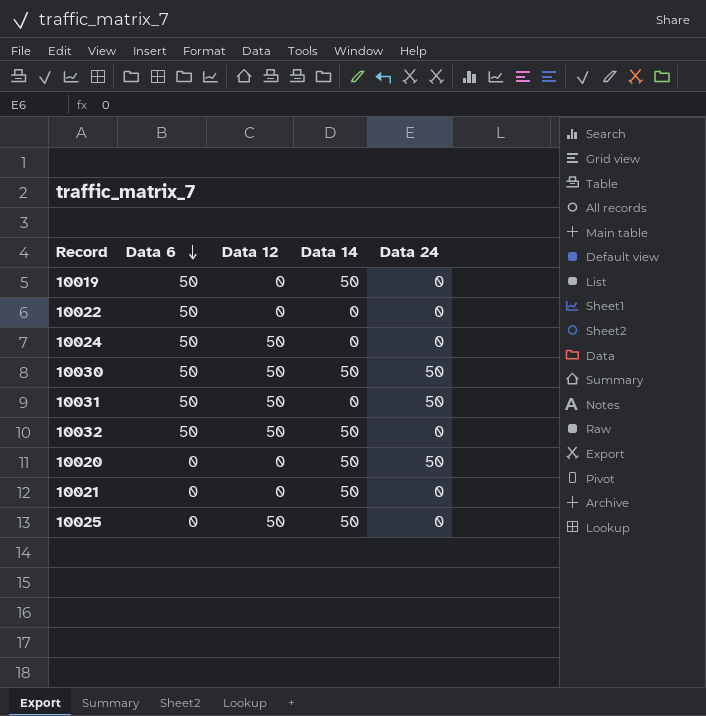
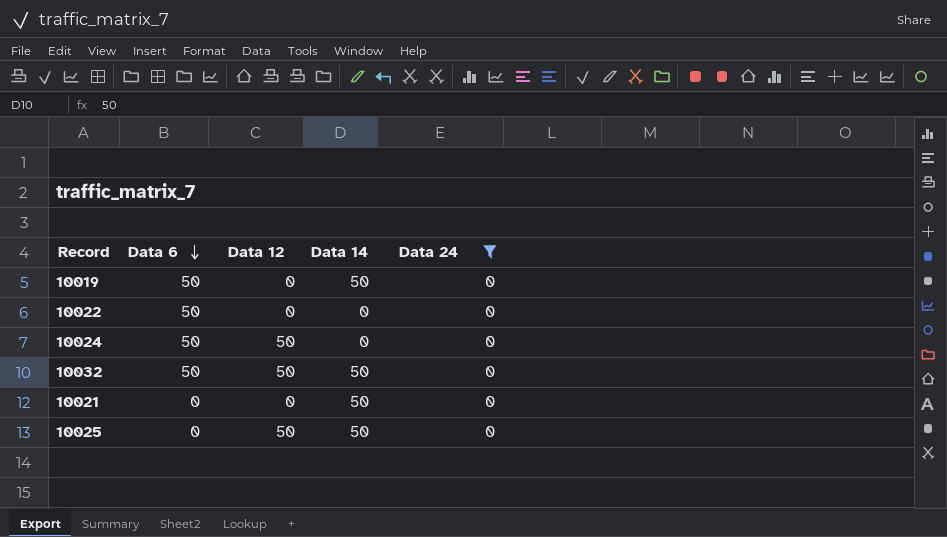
filter: none -> Data 24 = 0

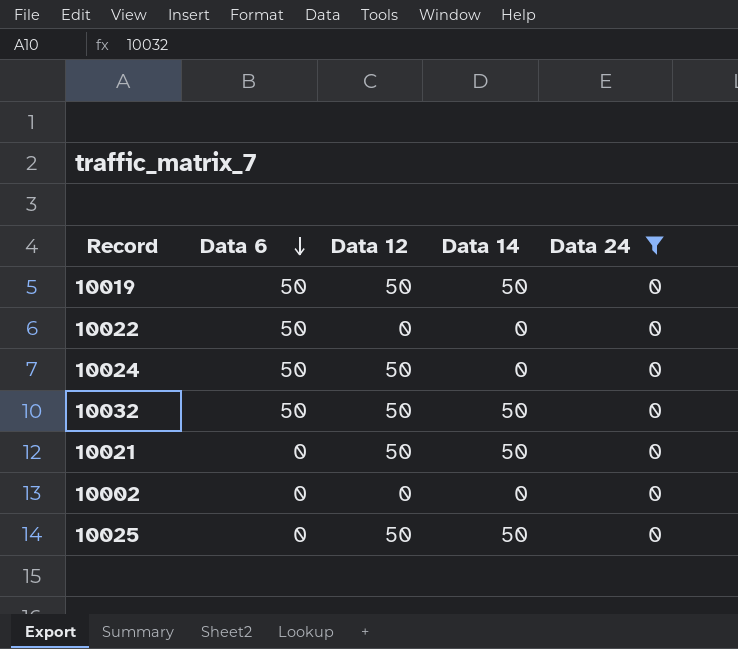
10019 | Data 12: 0 -> 50
10021 | Data 12: 0 -> 50
row 10002: none -> 0 | 0 | 0 | 0

